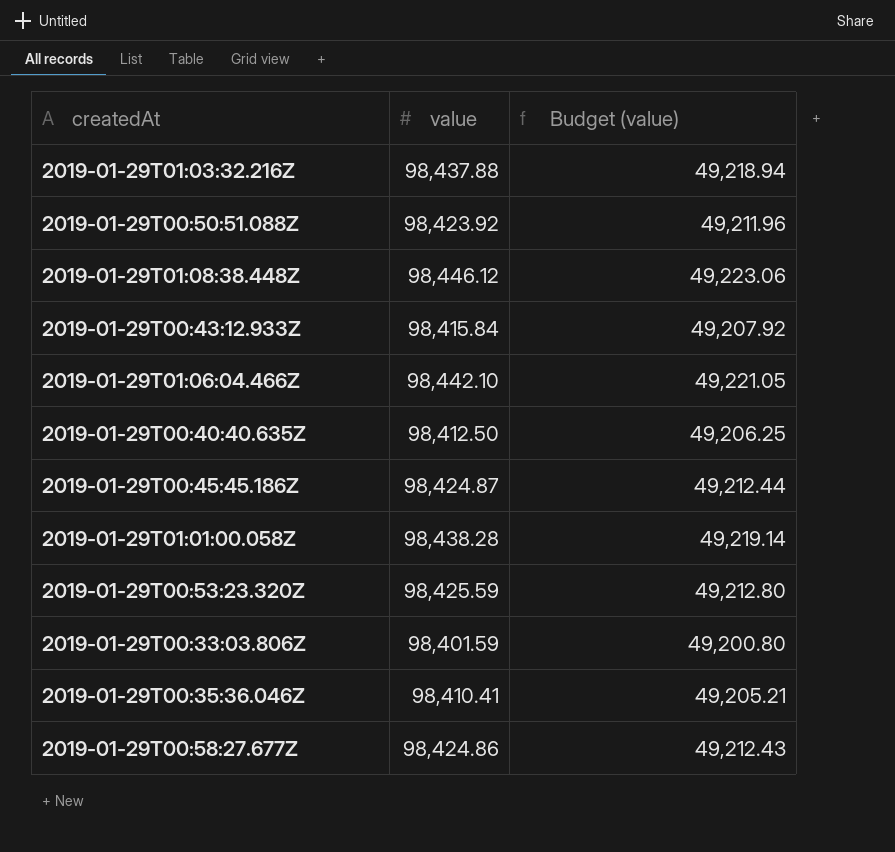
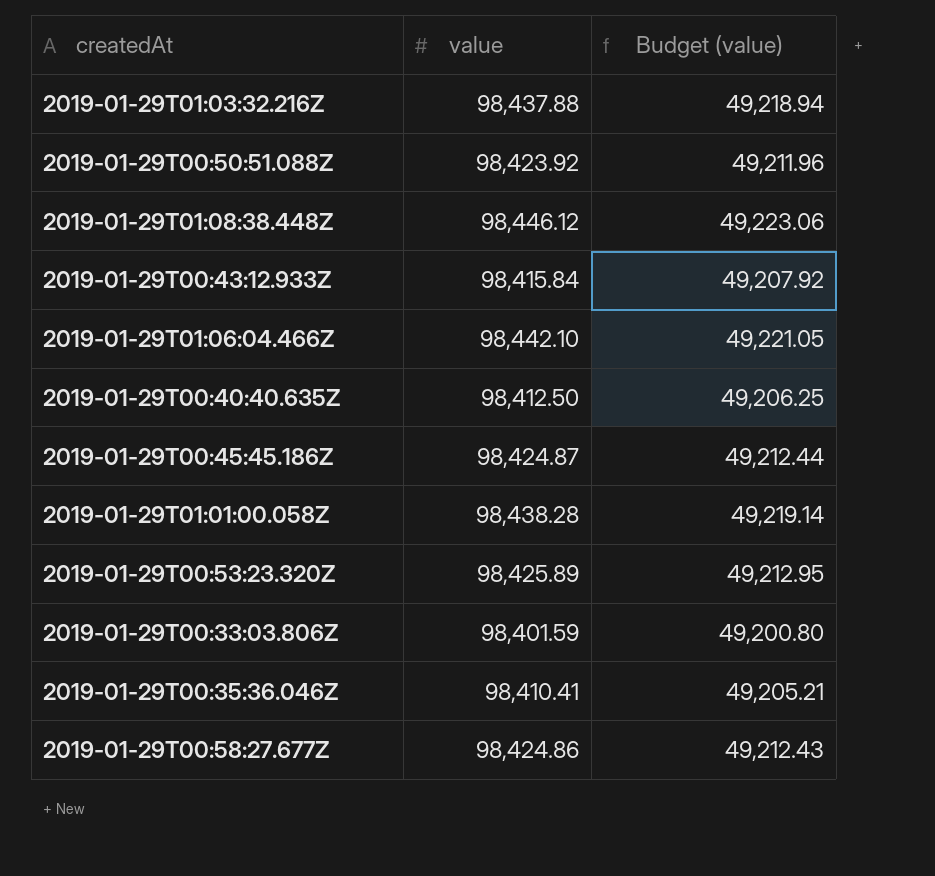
2019-01-29T00:53:23.320Z | value: 98,425.59 -> 98,425.89
2019-01-29T00:53:23.320Z | Budget (value): 49,212.80 -> 49,212.95

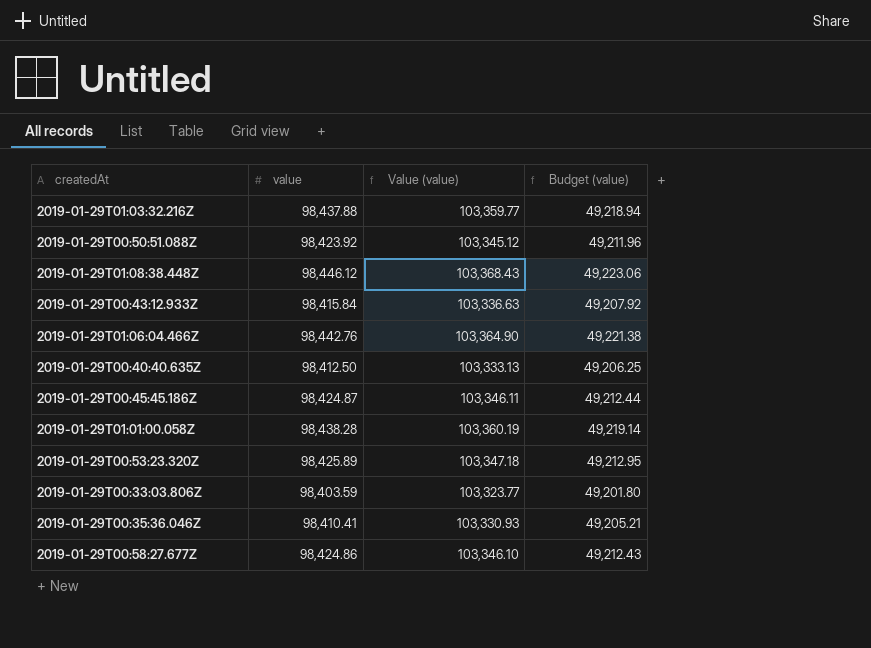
column Value (value) | formula: none -> [value] * 1.05
2019-01-29T01:06:04.466Z | value: 98,442.10 -> 98,442.76
2019-01-29T01:06:04.466Z | Budget (value): 49,221.05 -> 49,221.38
2019-01-29T00:33:03.806Z | value: 98,401.59 -> 98,403.59
2019-01-29T00:33:03.806Z | Budget (value): 49,200.80 -> 49,201.80

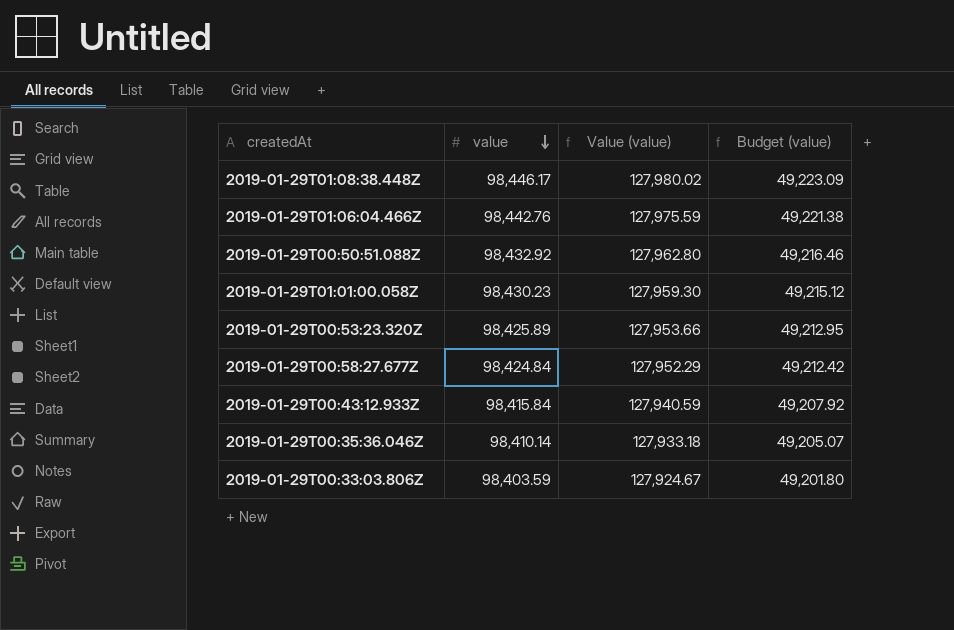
row order: none -> value descending
column Value (value) | formula: [value] * 1.05 -> [value] * 1.3
row 2019-01-29T01:03:32.216Z: 98,437.88 | 103,359.77 | 49,218.94 -> none
row 2019-01-29T00:40:40.635Z: 98,412.50 | 103,333.13 | 49,206.25 -> none
row 2019-01-29T00:45:45.186Z: 98,424.87 | 103,346.11 | 49,212.44 -> none
2019-01-29T01:08:38.448Z | value: 98,446.12 -> 98,446.17
2019-01-29T01:08:38.448Z | Budget (value): 49,223.06 -> 49,223.09
2019-01-29T00:50:51.088Z | value: 98,423.92 -> 98,432.92
2019-01-29T00:50:51.088Z | Budget (value): 49,211.96 -> 49,216.46
2019-01-29T01:01:00.058Z | value: 98,438.28 -> 98,430.23
2019-01-29T01:01:00.058Z | Budget (value): 49,219.14 -> 49,215.12
2019-01-29T00:58:27.677Z | value: 98,424.86 -> 98,424.84
2019-01-29T00:58:27.677Z | Budget (value): 49,212.43 -> 49,212.42
2019-01-29T00:35:36.046Z | value: 98,410.41 -> 98,410.14
2019-01-29T00:35:36.046Z | Budget (value): 49,205.21 -> 49,205.07

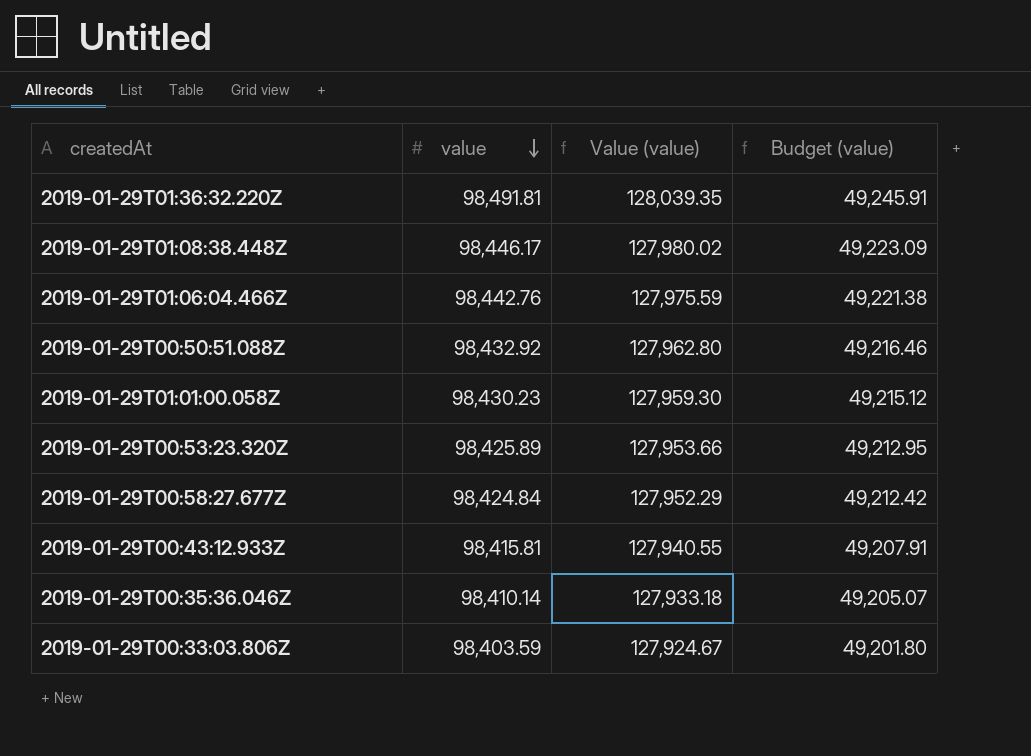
row 2019-01-29T01:36:32.220Z: none -> 98,491.81 | 128,039.35 | 49,245.91
2019-01-29T00:43:12.933Z | value: 98,415.84 -> 98,415.81
2019-01-29T00:43:12.933Z | Value (value): 127,940.59 -> 127,940.55
2019-01-29T00:43:12.933Z | Budget (value): 49,207.92 -> 49,207.91

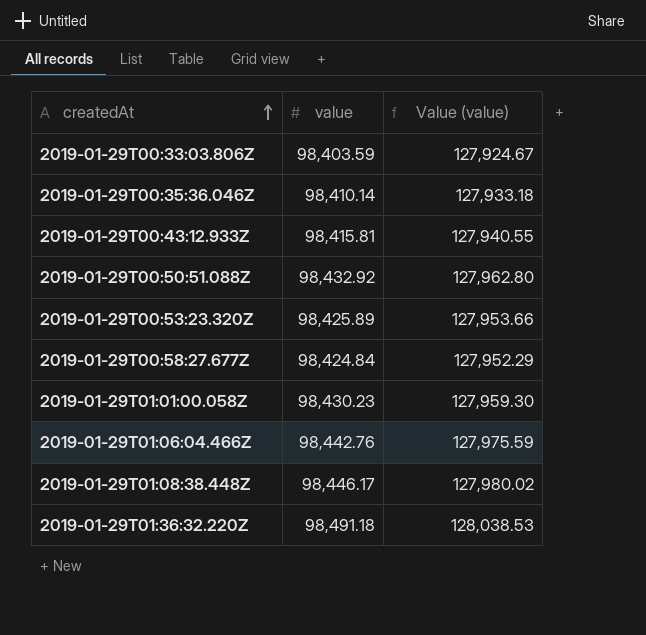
row order: value descending -> createdAt ascending
column Budget (value) | formula: [value] * 0.5 -> none
2019-01-29T01:36:32.220Z | value: 98,491.81 -> 98,491.18
2019-01-29T01:36:32.220Z | Value (value): 128,039.35 -> 128,038.53

